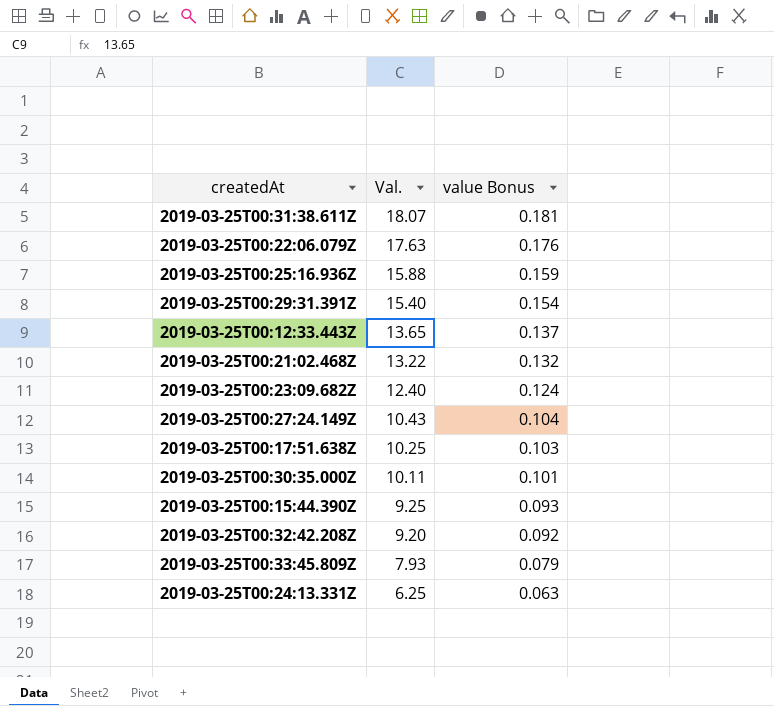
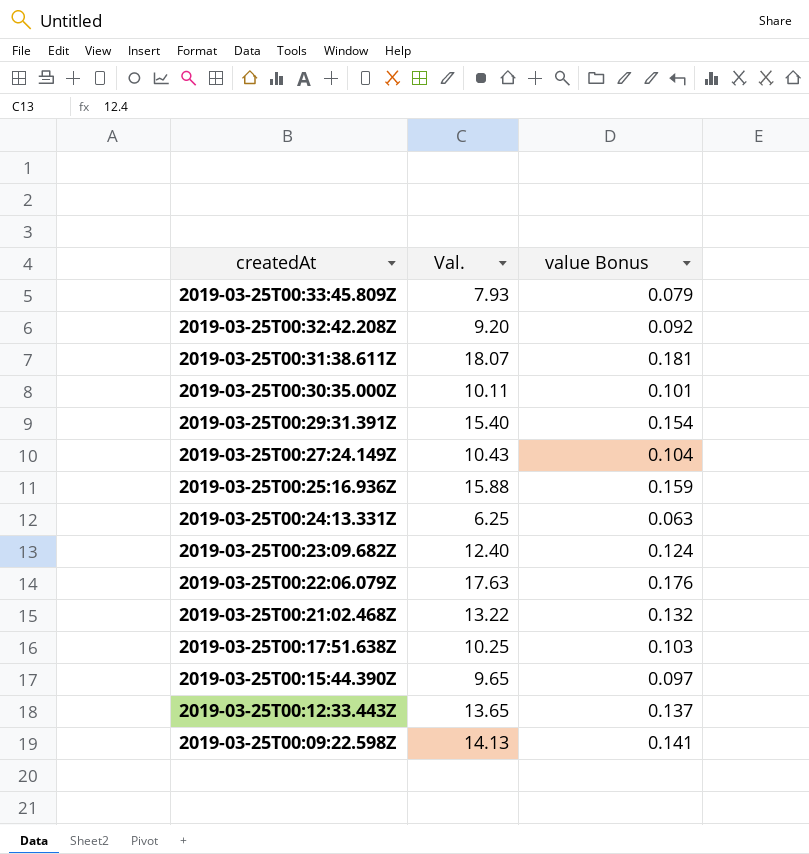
row order: Val. descending -> createdAt descending
2019-03-25T00:15:44.390Z | Val.: 9.25 -> 9.65
2019-03-25T00:15:44.390Z | value Bonus: 0.093 -> 0.097
row 2019-03-25T00:09:22.598Z: none -> 14.13 | 0.141

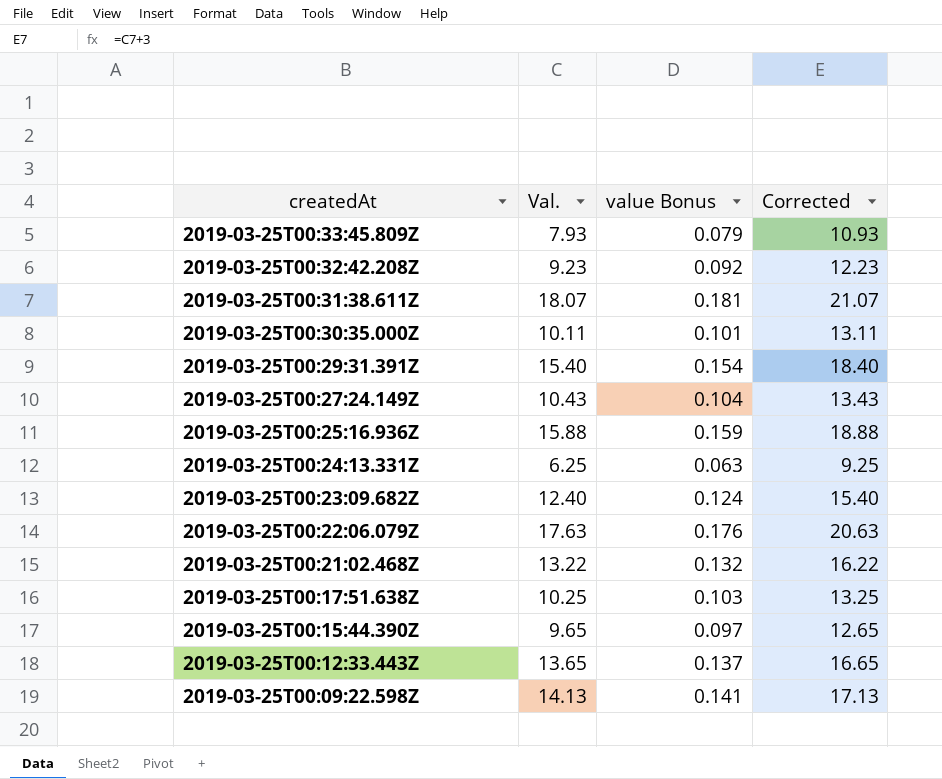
column Corrected | formula: none -> [Val.] + 3
2019-03-25T00:32:42.208Z | Val.: 9.20 -> 9.23

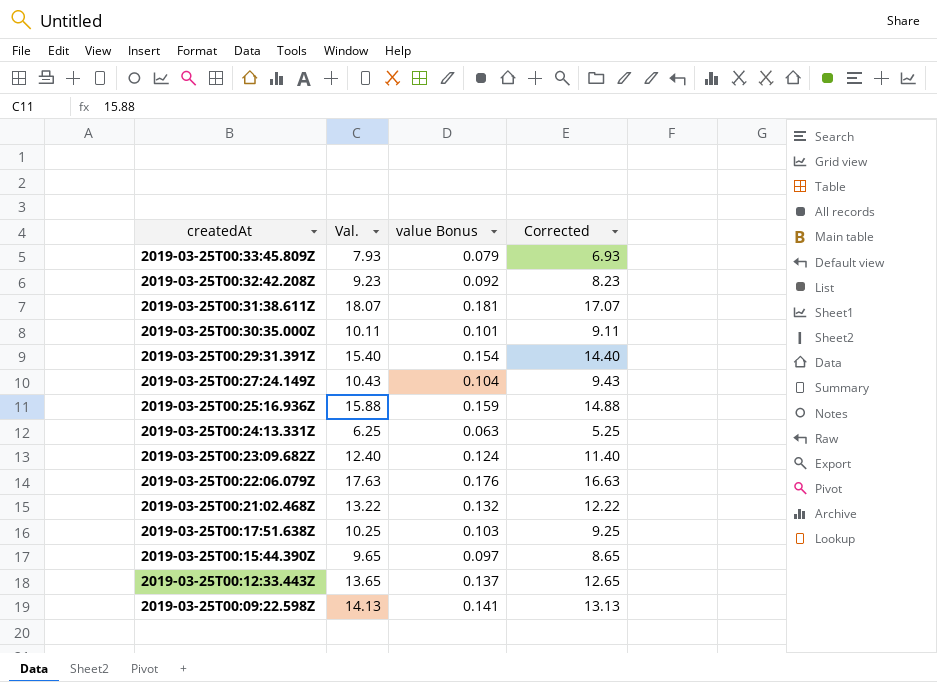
column Corrected | formula: [Val.] + 3 -> [Val.] - 1

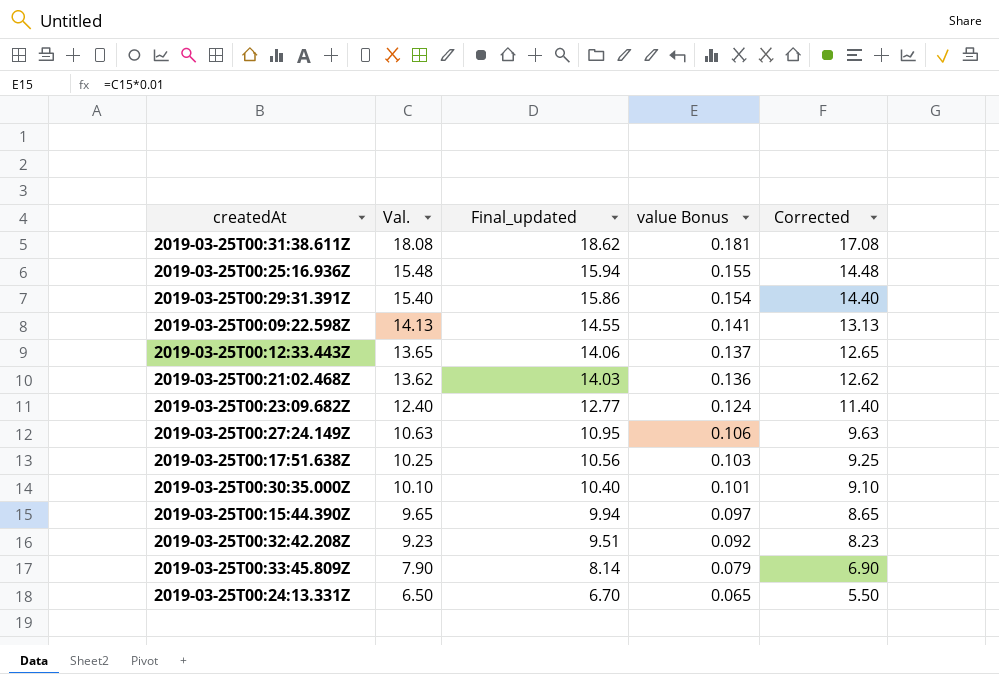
row order: createdAt descending -> Val. descending
column Final_updated | formula: none -> [Val.] * 1.03
row 2019-03-25T00:22:06.079Z: 17.63 | 0.176 | 16.63 -> none
2019-03-25T00:31:38.611Z | Val.: 18.07 -> 18.08
2019-03-25T00:31:38.611Z | Corrected: 17.07 -> 17.08
2019-03-25T00:25:16.936Z | Val.: 15.88 -> 15.48
2019-03-25T00:25:16.936Z | value Bonus: 0.159 -> 0.155
2019-03-25T00:25:16.936Z | Corrected: 14.88 -> 14.48
2019-03-25T00:21:02.468Z | Val.: 13.22 -> 13.62
2019-03-25T00:21:02.468Z | value Bonus: 0.132 -> 0.136
2019-03-25T00:21:02.468Z | Corrected: 12.22 -> 12.62
2019-03-25T00:27:24.149Z | Val.: 10.43 -> 10.63
2019-03-25T00:27:24.149Z | value Bonus: 0.104 -> 0.106
2019-03-25T00:27:24.149Z | Corrected: 9.43 -> 9.63
2019-03-25T00:30:35.000Z | Val.: 10.11 -> 10.10
2019-03-25T00:30:35.000Z | Corrected: 9.11 -> 9.10
2019-03-25T00:33:45.809Z | Val.: 7.93 -> 7.90
2019-03-25T00:33:45.809Z | Corrected: 6.93 -> 6.90
2019-03-25T00:24:13.331Z | Val.: 6.25 -> 6.50
2019-03-25T00:24:13.331Z | value Bonus: 0.063 -> 0.065
2019-03-25T00:24:13.331Z | Corrected: 5.25 -> 5.50

